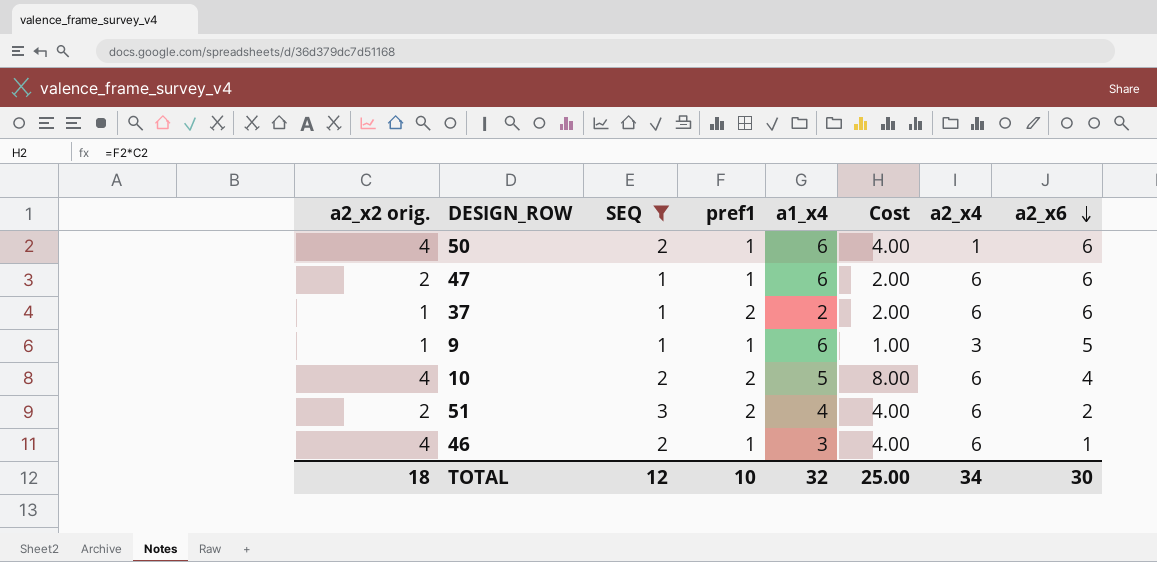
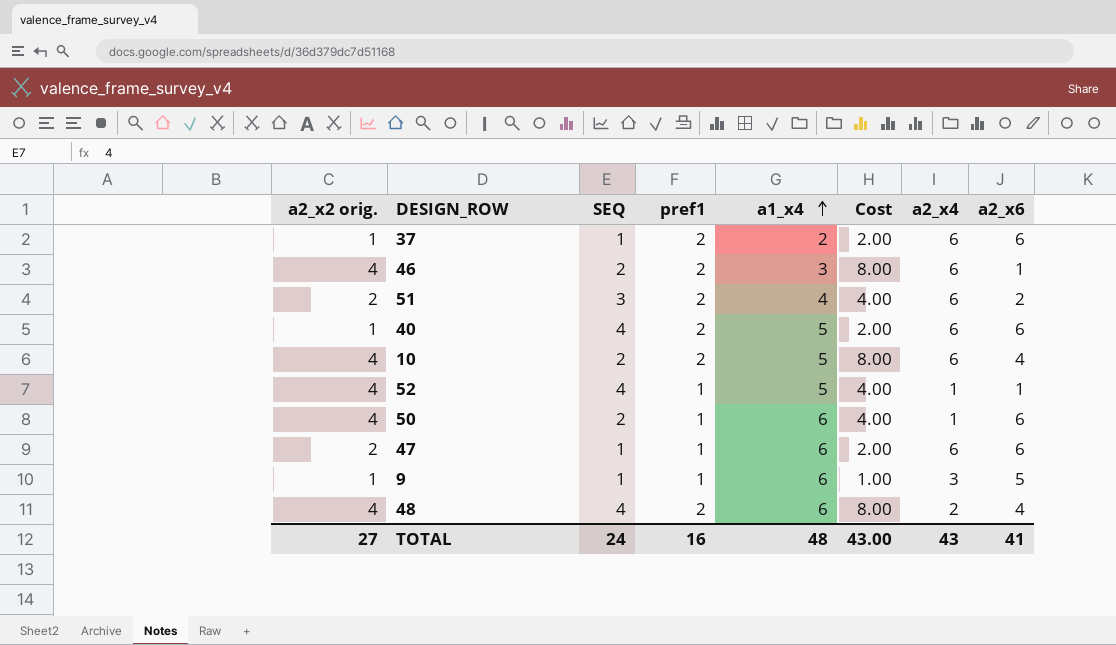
filter: SEQ != 4 -> none
row order: a2_x6 descending -> a1_x4 ascending
46 | pref1: 1 -> 2
46 | Cost: 4.00 -> 8.00
TOTAL | a2_x2 orig.: 18 -> 27
TOTAL | SEQ: 12 -> 24
TOTAL | pref1: 10 -> 16
TOTAL | a1_x4: 32 -> 48
TOTAL | Cost: 25.00 -> 43.00
TOTAL | a2_x4: 34 -> 43
TOTAL | a2_x6: 30 -> 41

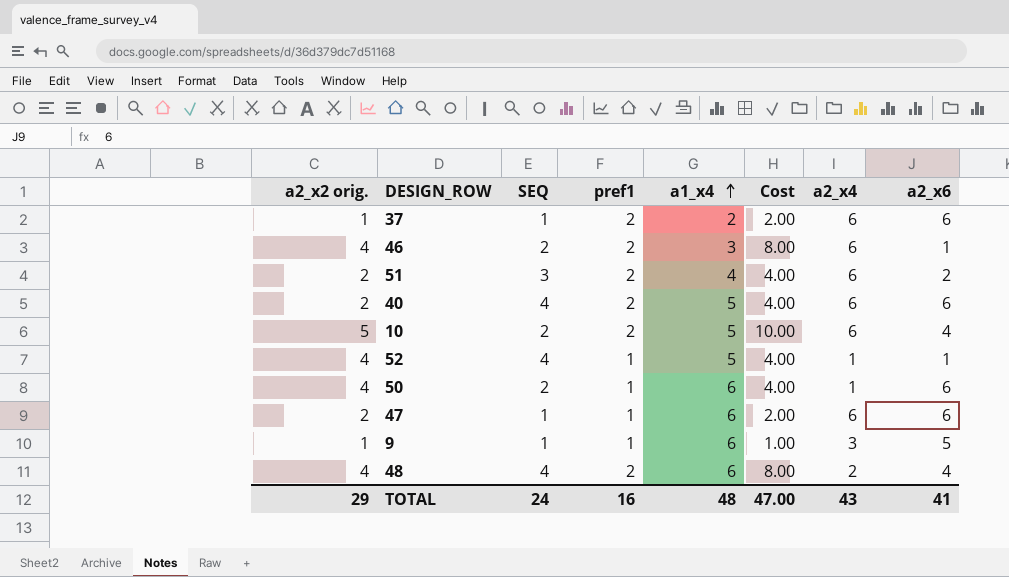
40 | a2_x2 orig.: 1 -> 2
40 | Cost: 2.00 -> 4.00
10 | a2_x2 orig.: 4 -> 5
10 | Cost: 8.00 -> 10.00
TOTAL | a2_x2 orig.: 27 -> 29
TOTAL | Cost: 43.00 -> 47.00

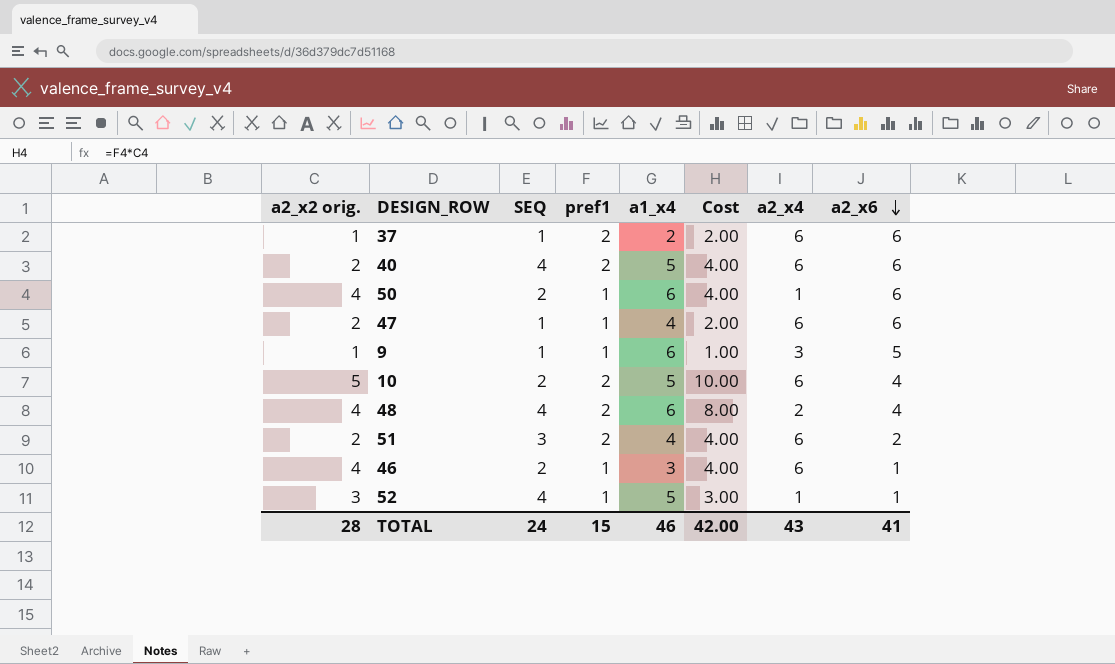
row order: a1_x4 ascending -> a2_x6 descending
47 | a1_x4: 6 -> 4
46 | pref1: 2 -> 1
46 | Cost: 8.00 -> 4.00
52 | a2_x2 orig.: 4 -> 3
52 | Cost: 4.00 -> 3.00
TOTAL | a2_x2 orig.: 29 -> 28
TOTAL | pref1: 16 -> 15
TOTAL | a1_x4: 48 -> 46
TOTAL | Cost: 47.00 -> 42.00

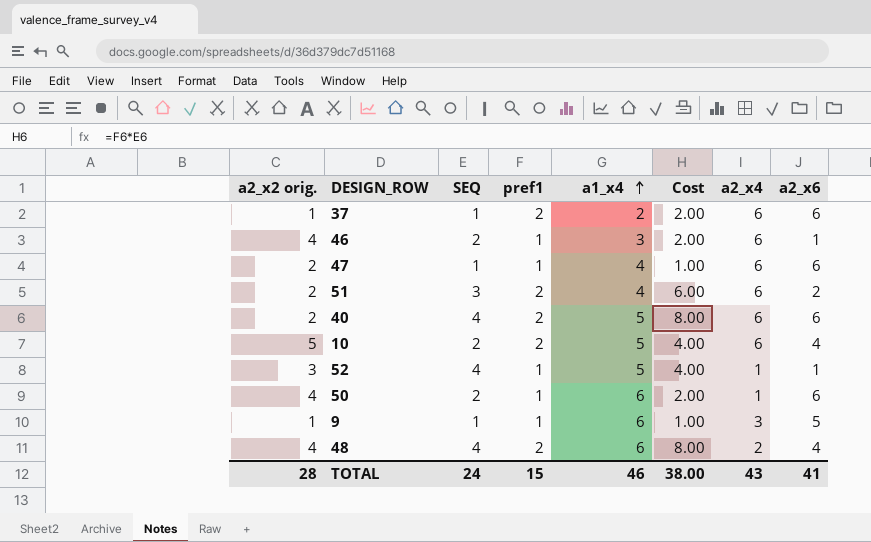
row order: a2_x6 descending -> a1_x4 ascending
column Cost | formula: [a2_x2 orig.] * [pref1] -> [SEQ] * [pref1]
TOTAL | Cost: 42.00 -> 38.00

